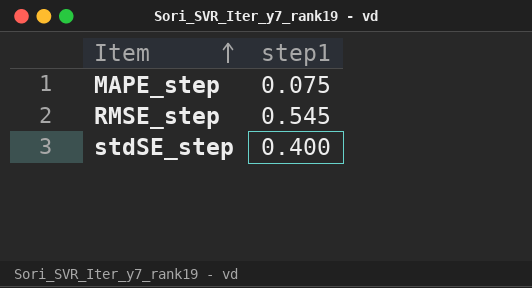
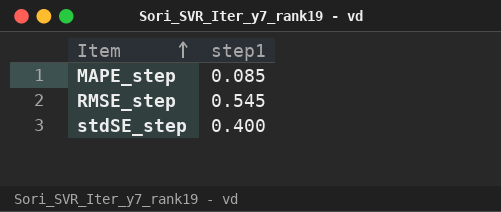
MAPE_step | step1: 0.075 -> 0.085

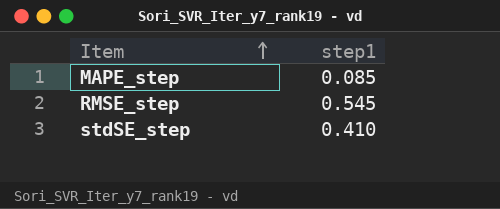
stdSE_step | step1: 0.400 -> 0.410

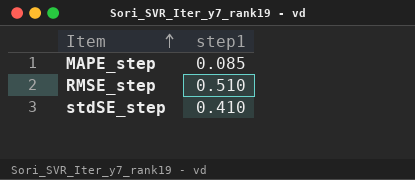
RMSE_step | step1: 0.545 -> 0.510

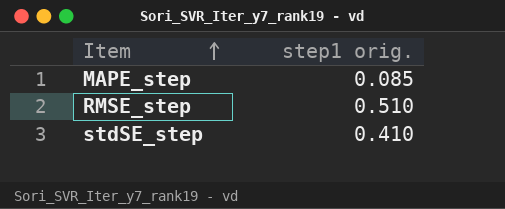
column name: step1 -> step1 orig.

